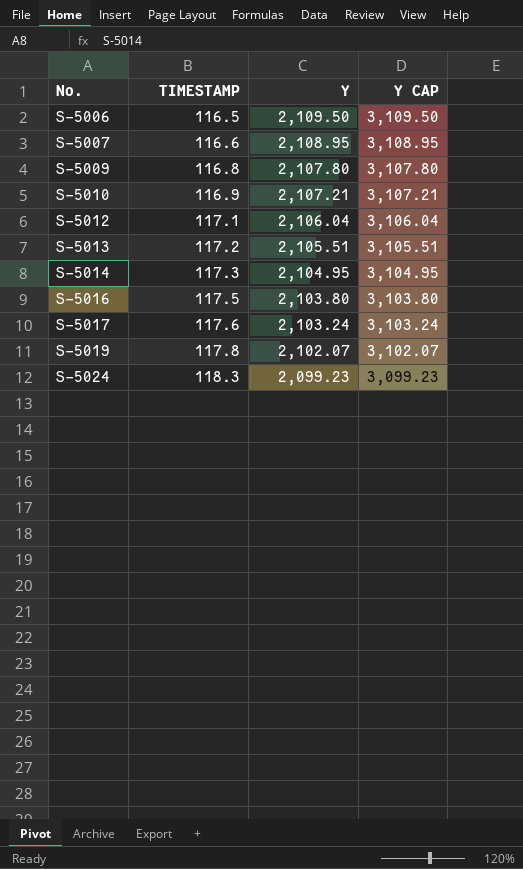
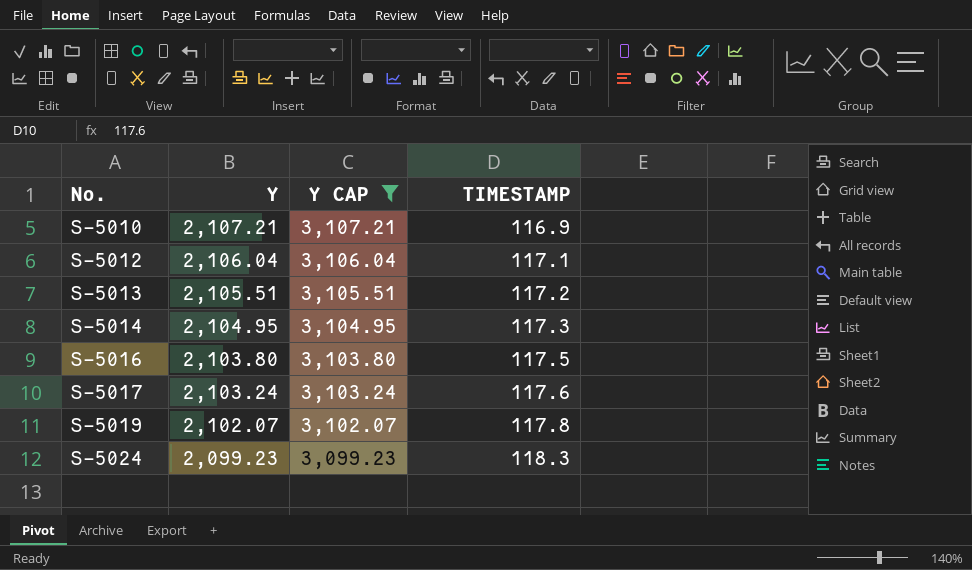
filter: none -> Y CAP <= 3,107.21
column TIMESTAMP | position: 2 -> 4

